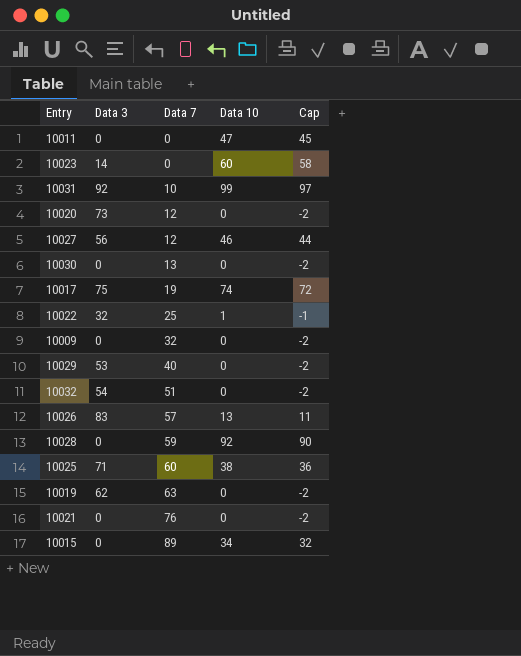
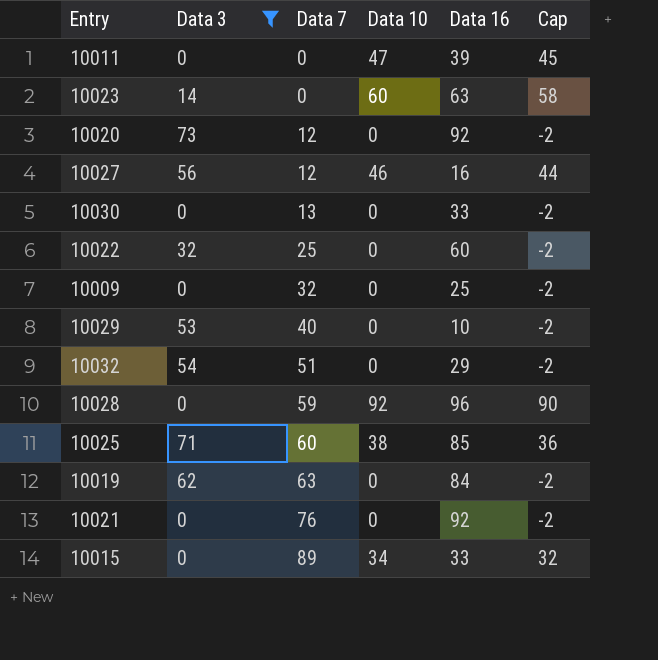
filter: none -> Data 3 <= 73
column Data 16 | position: none -> 5
10022 | Data 10: 1 -> 0
10022 | Cap: -1 -> -2

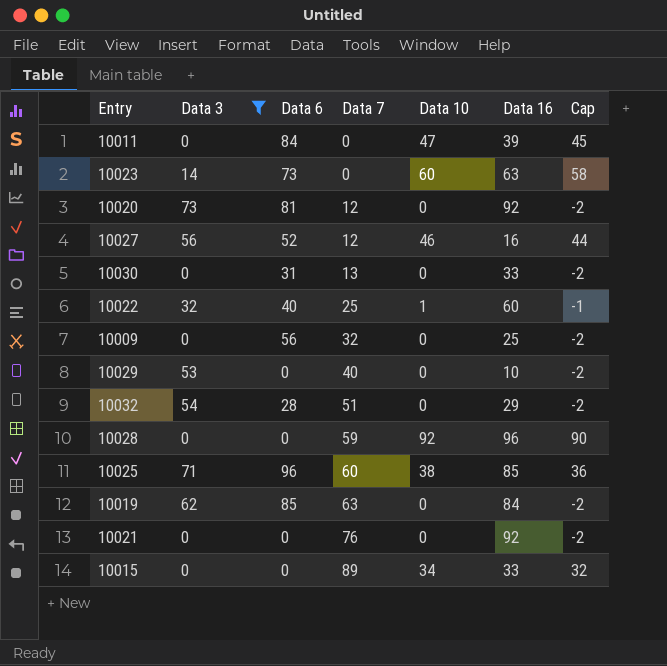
column Data 6 | position: none -> 3
10022 | Data 10: 0 -> 1
10022 | Cap: -2 -> -1

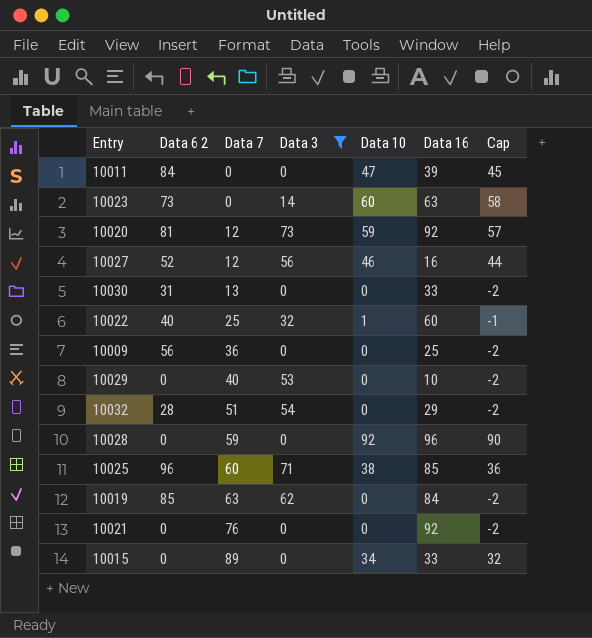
column name: Data 6 -> Data 6 2
column Data 3 | position: 2 -> 4
10020 | Data 10: 0 -> 59
10020 | Cap: -2 -> 57
10009 | Data 7: 32 -> 36

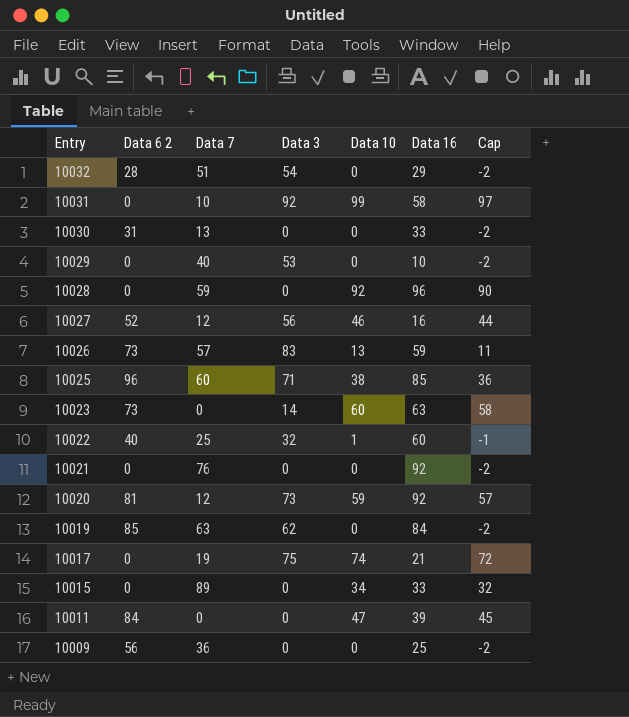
filter: Data 3 <= 73 -> none
row order: Data 7 ascending -> Entry descending

